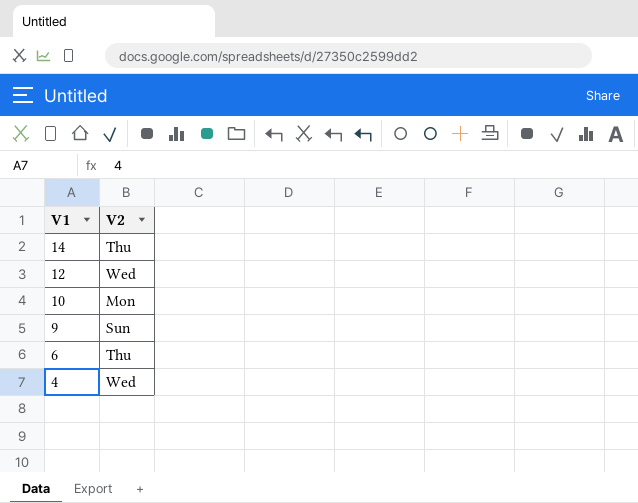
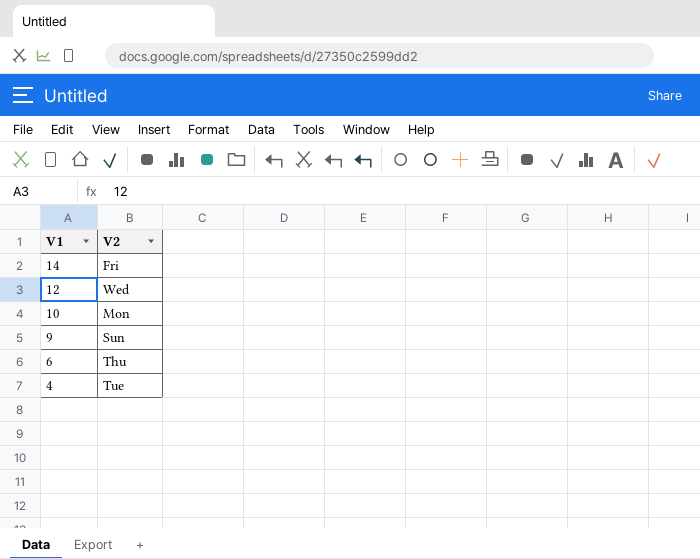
14 | V2: Thu -> Fri
4 | V2: Wed -> Tue

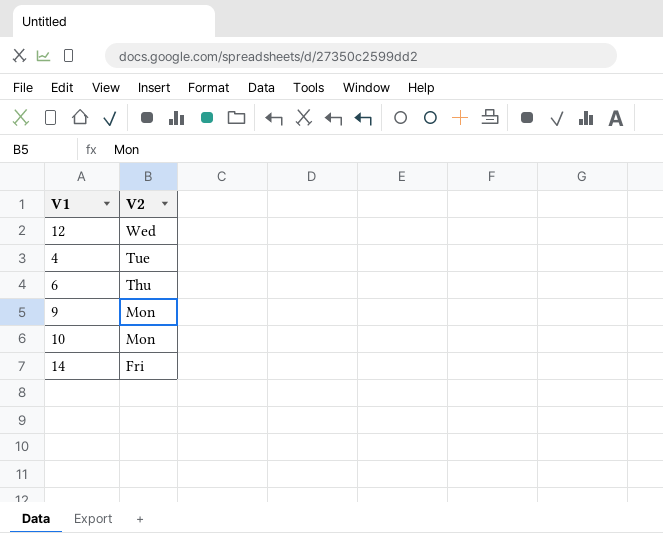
row order: V1 descending -> V2 descending
9 | V2: Sun -> Mon

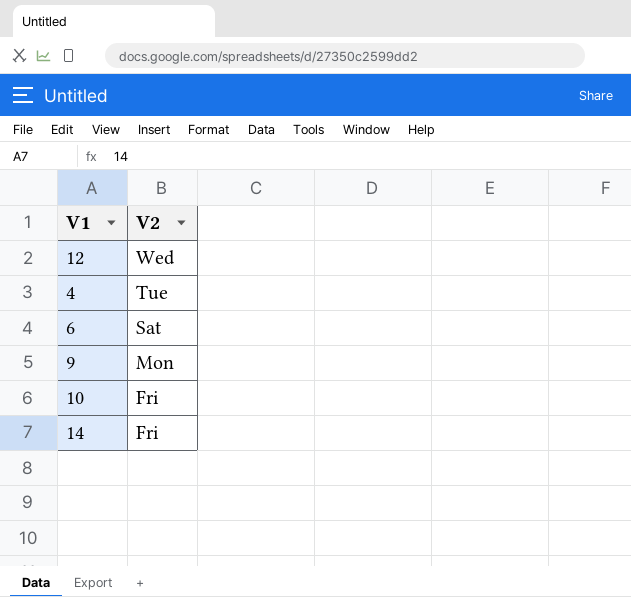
6 | V2: Thu -> Sat
10 | V2: Mon -> Fri

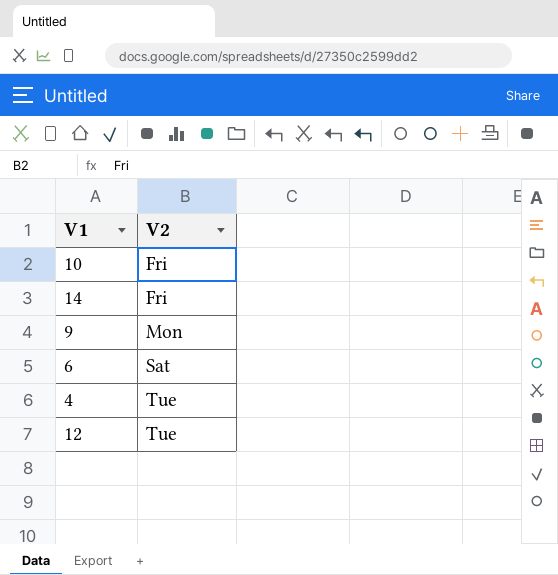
row order: V2 descending -> V2 ascending
12 | V2: Wed -> Tue

